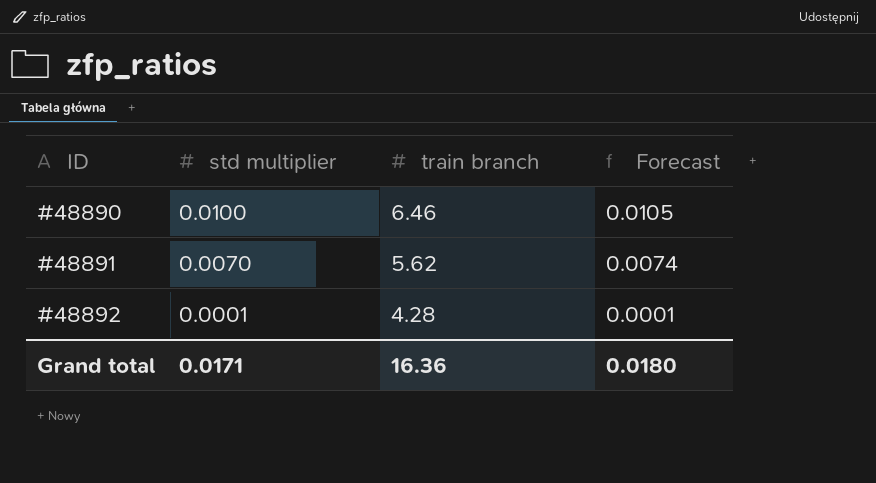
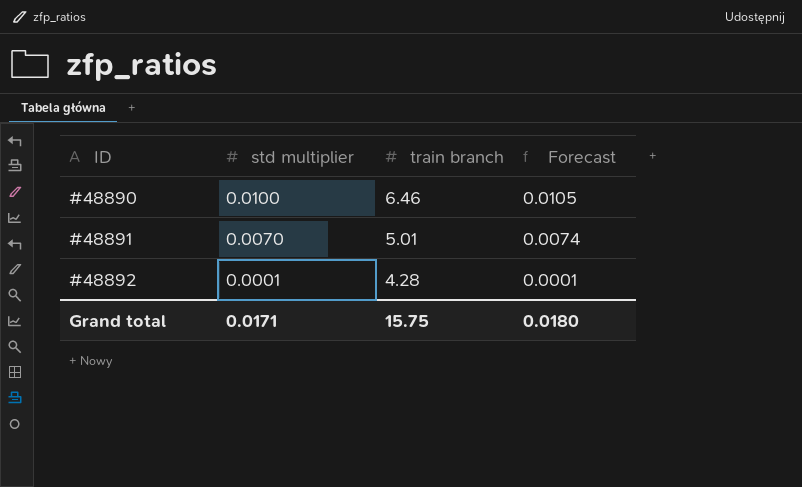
#48891 | train branch: 5.62 -> 5.01
Grand total | train branch: 16.36 -> 15.75

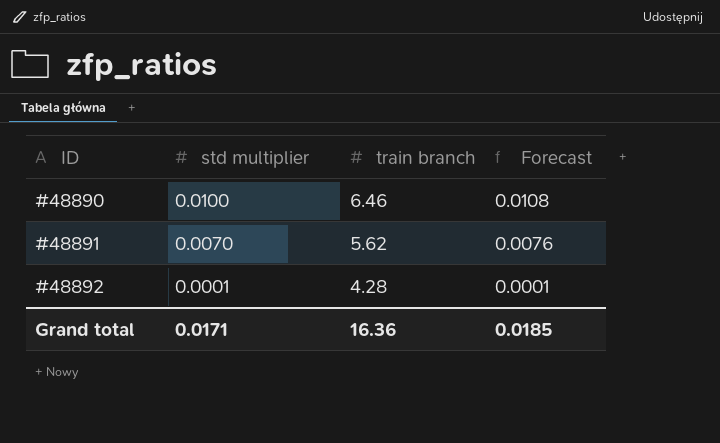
column Forecast | formula: [std multiplier] * 1.05 -> [std multiplier] * 1.08
#48891 | train branch: 5.01 -> 5.62
Grand total | train branch: 15.75 -> 16.36
Grand total | Forecast: 0.0180 -> 0.0185

